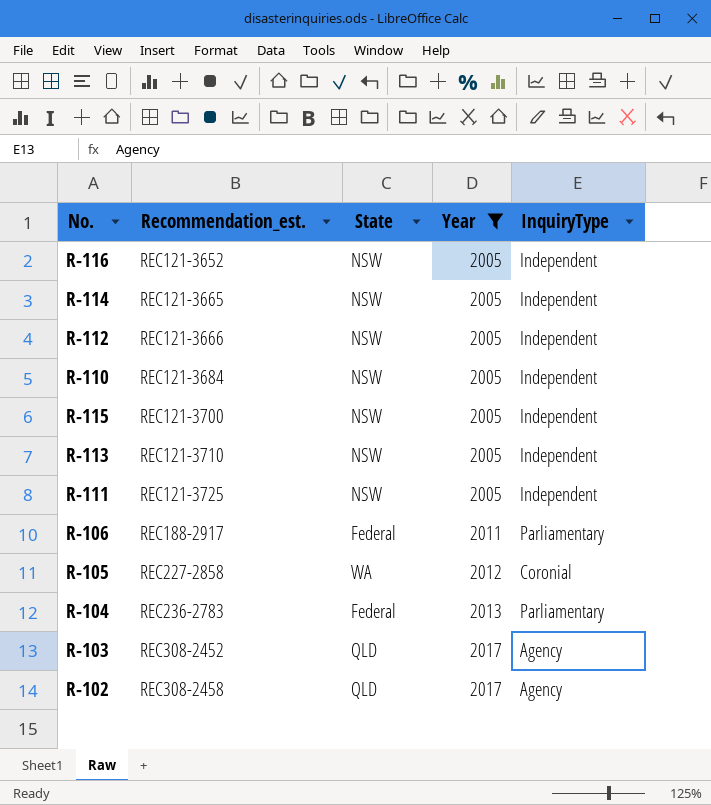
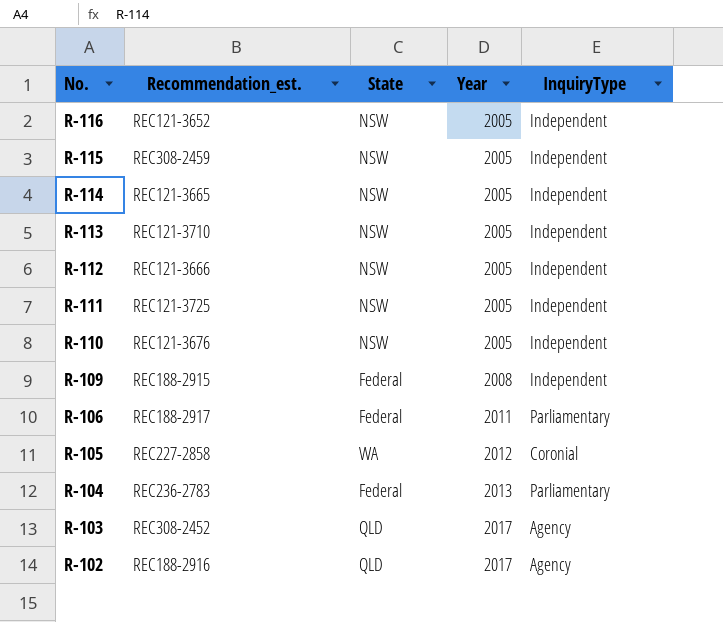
filter: Year != 2008 -> none
row order: Recommendation_est. ascending -> No. descending
R-115 | Recommendation_est.: REC121-3700 -> REC308-2459
R-110 | Recommendation_est.: REC121-3684 -> REC121-3676
R-102 | Recommendation_est.: REC308-2458 -> REC188-2916

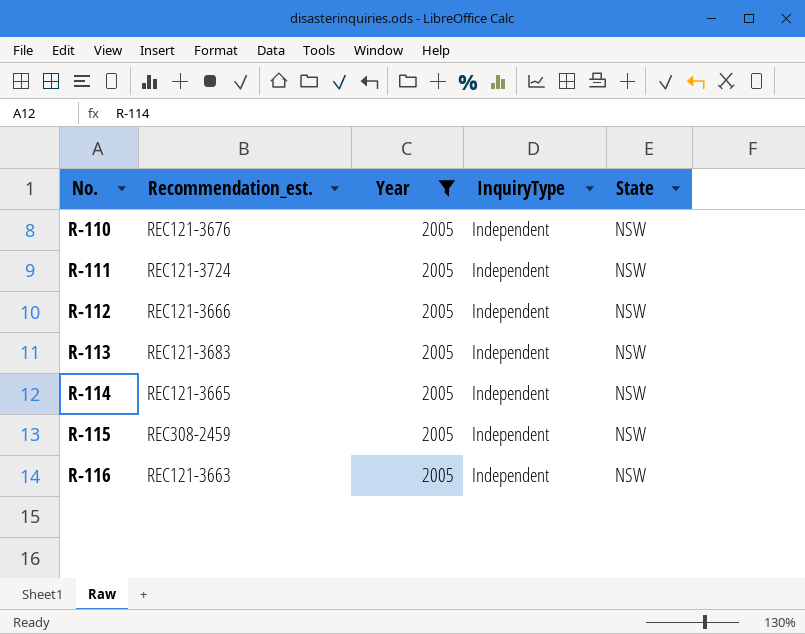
filter: none -> Year = 2005
row order: No. descending -> No. ascending
column State | position: 3 -> 5
R-111 | Recommendation_est.: REC121-3725 -> REC121-3724
R-113 | Recommendation_est.: REC121-3710 -> REC121-3683
R-116 | Recommendation_est.: REC121-3652 -> REC121-3663

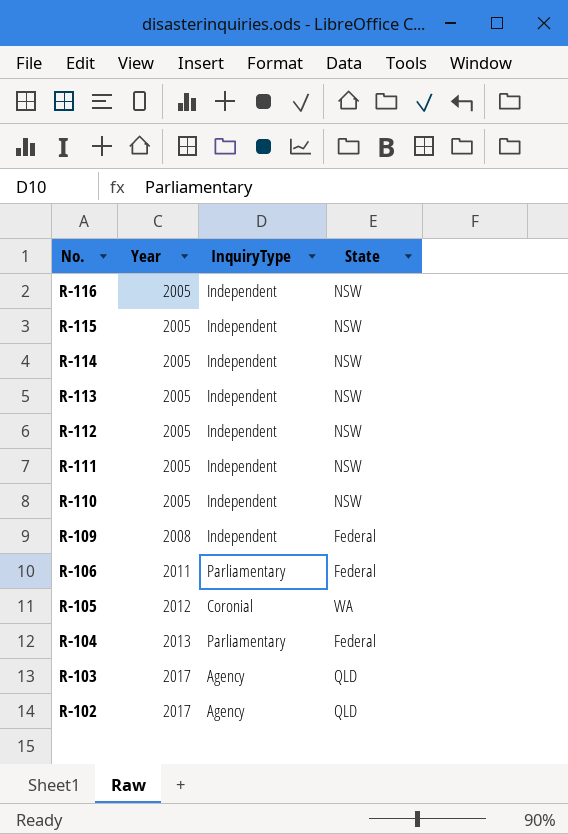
filter: Year = 2005 -> none
row order: No. ascending -> No. descending
column Recommendation_est. | position: 2 -> none

